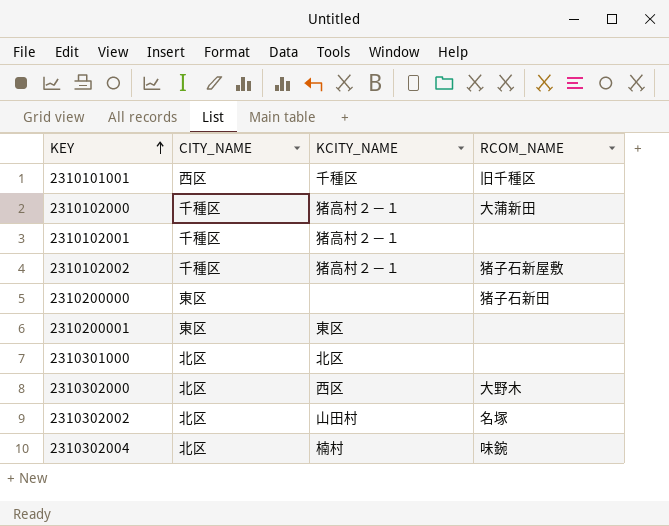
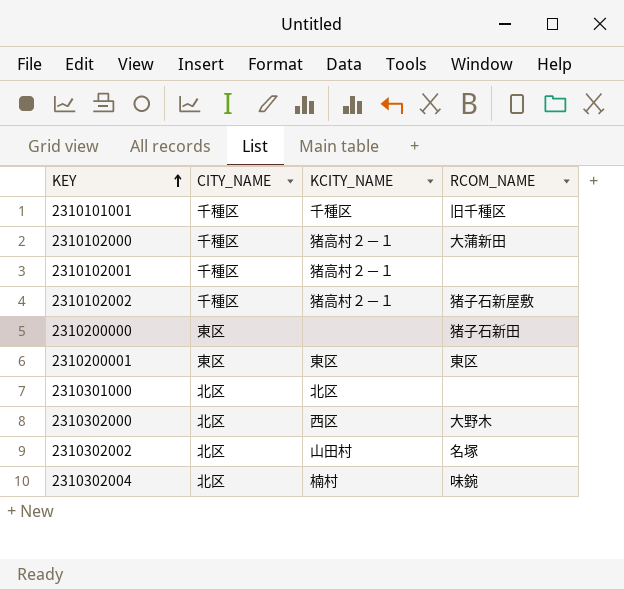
2310101001 | CITY_NAME: 西区 -> 千種区
2310200001 | RCOM_NAME: none -> 東区

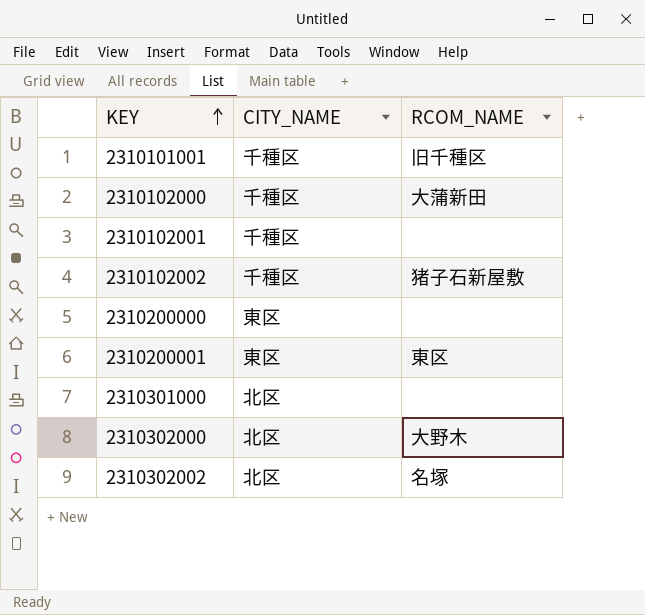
column KCITY_NAME | position: 3 -> none
row 2310302004: 北区 | 楠村 | 味鋺 -> none
2310200000 | RCOM_NAME: 猪子石新田 -> none

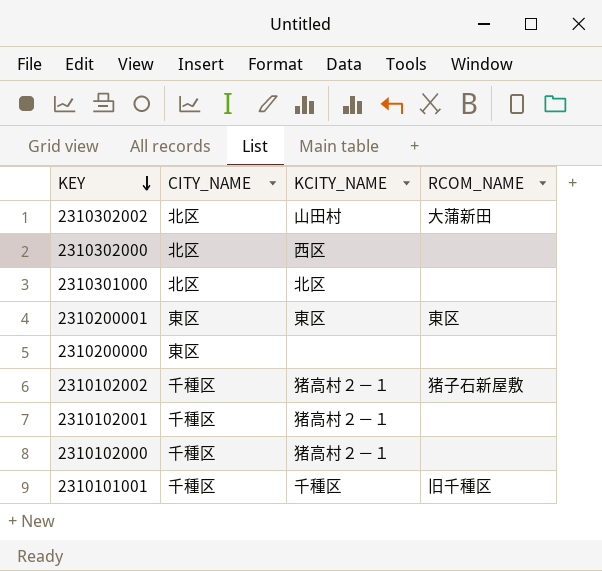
row order: KEY ascending -> KEY descending
column KCITY_NAME | position: none -> 3
2310302002 | RCOM_NAME: 名塚 -> 大蒲新田
2310302000 | RCOM_NAME: 大野木 -> none
2310102000 | RCOM_NAME: 大蒲新田 -> none

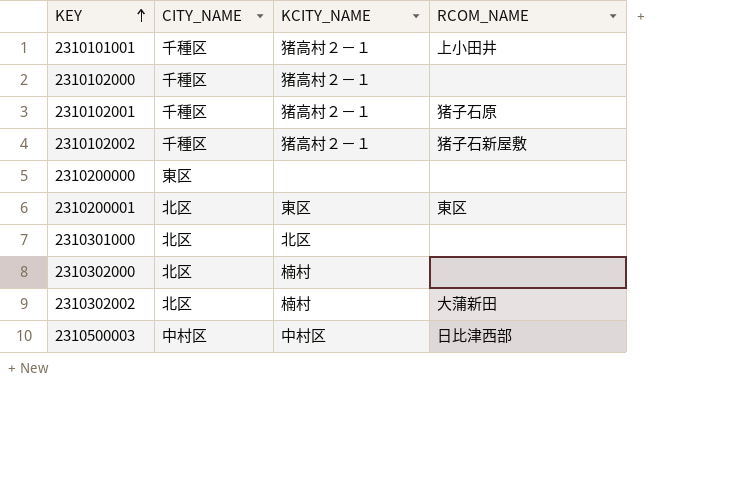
row order: KEY descending -> KEY ascending
2310101001 | KCITY_NAME: 千種区 -> 猪高村２－１
2310101001 | RCOM_NAME: 旧千種区 -> 上小田井
2310102001 | RCOM_NAME: none -> 猪子石原
2310200001 | CITY_NAME: 東区 -> 北区
2310302000 | KCITY_NAME: 西区 -> 楠村
2310302002 | KCITY_NAME: 山田村 -> 楠村
row 2310500003: none -> 中村区 | 中村区 | 日比津西部

